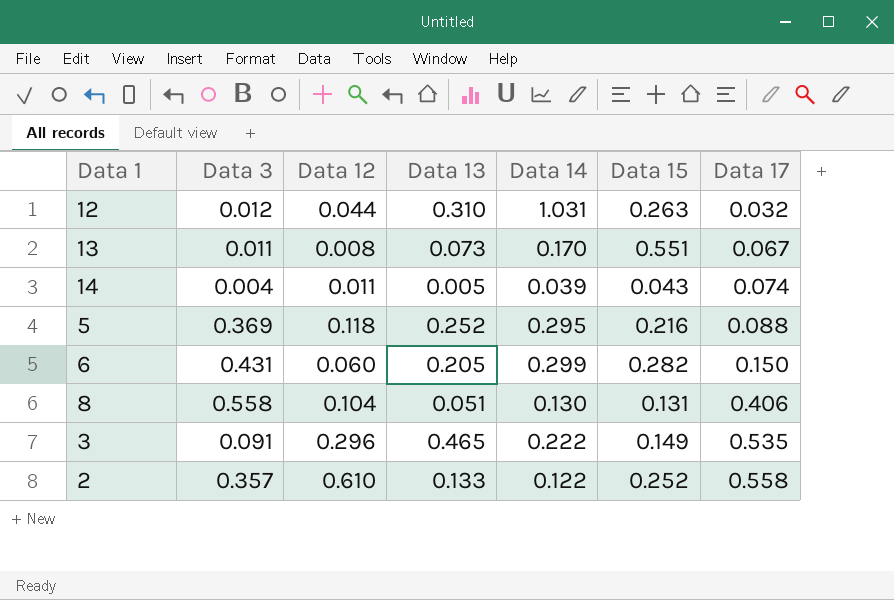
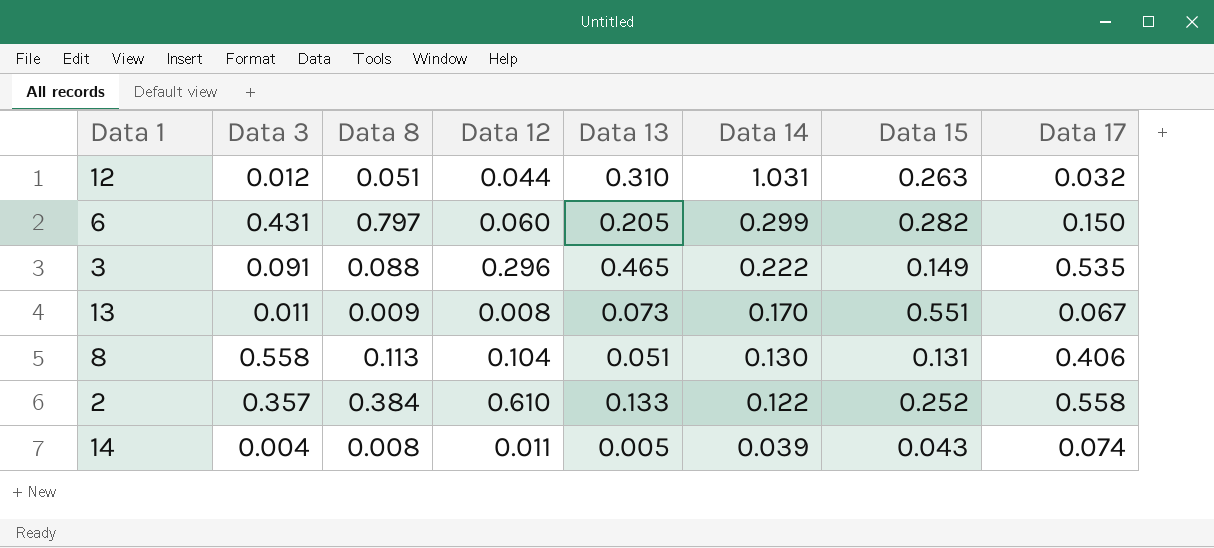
row order: Data 17 ascending -> Data 14 descending
column Data 8 | position: none -> 3
row 5: 0.369 | 0.118 | 0.252 | 0.295 | 0.216 | 0.088 -> none

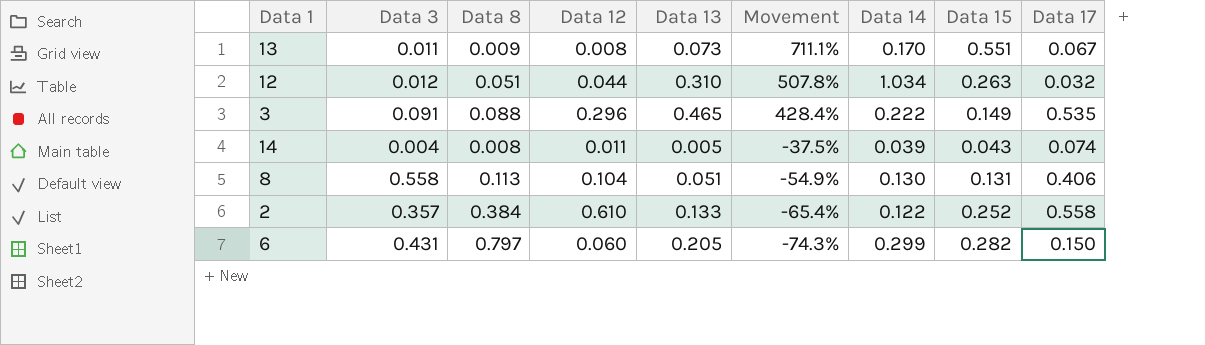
row order: Data 14 descending -> Movement descending
column Movement | formula: none -> ([Data 13] - [Data 8]) / [Data 8]
12 | Data 14: 1.031 -> 1.034

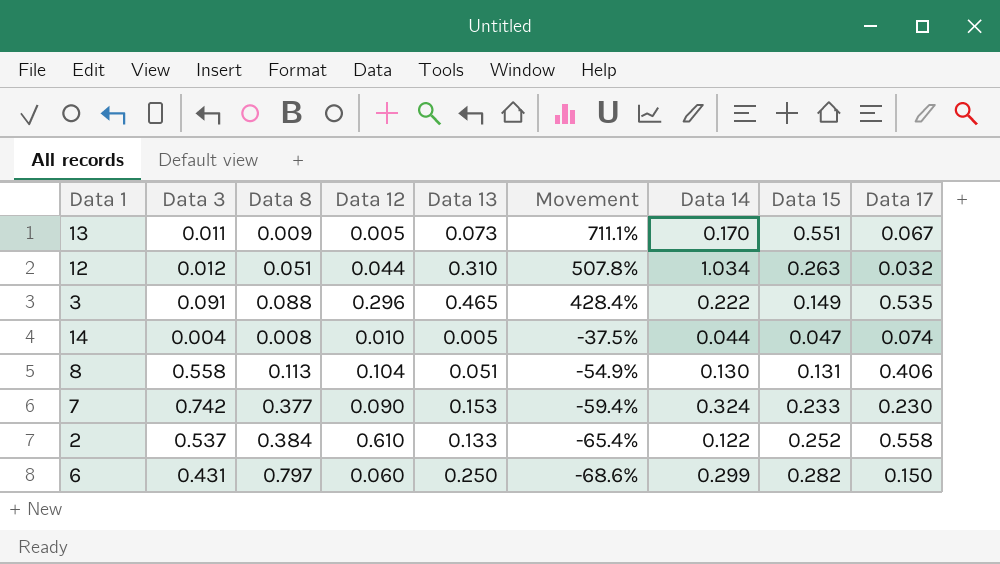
13 | Data 12: 0.008 -> 0.005
14 | Data 12: 0.011 -> 0.010
14 | Data 14: 0.039 -> 0.044
14 | Data 15: 0.043 -> 0.047
row 7: none -> 0.742 | 0.377 | 0.090 | 0.153 | -59.4% | 0.324 | 0.233 | 0.230
2 | Data 3: 0.357 -> 0.537
6 | Data 13: 0.205 -> 0.250
6 | Movement: -74.3% -> -68.6%

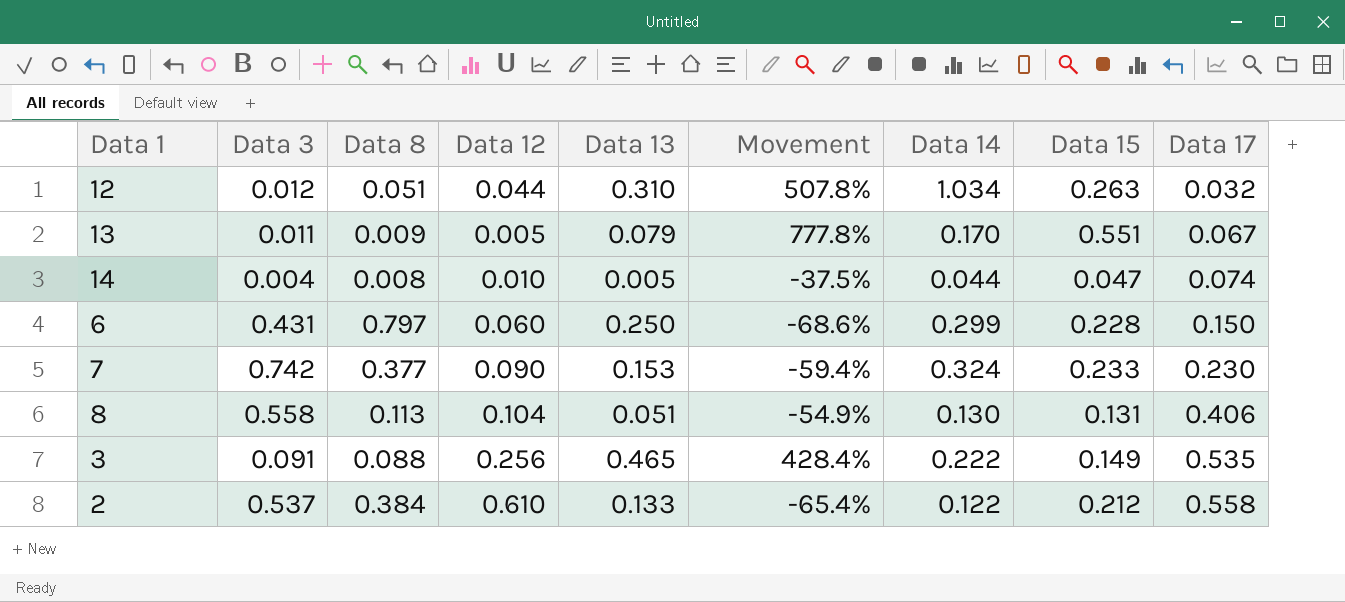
row order: Movement descending -> Data 17 ascending
13 | Data 13: 0.073 -> 0.079
13 | Movement: 711.1% -> 777.8%
6 | Data 15: 0.282 -> 0.228
3 | Data 12: 0.296 -> 0.256
2 | Data 15: 0.252 -> 0.212

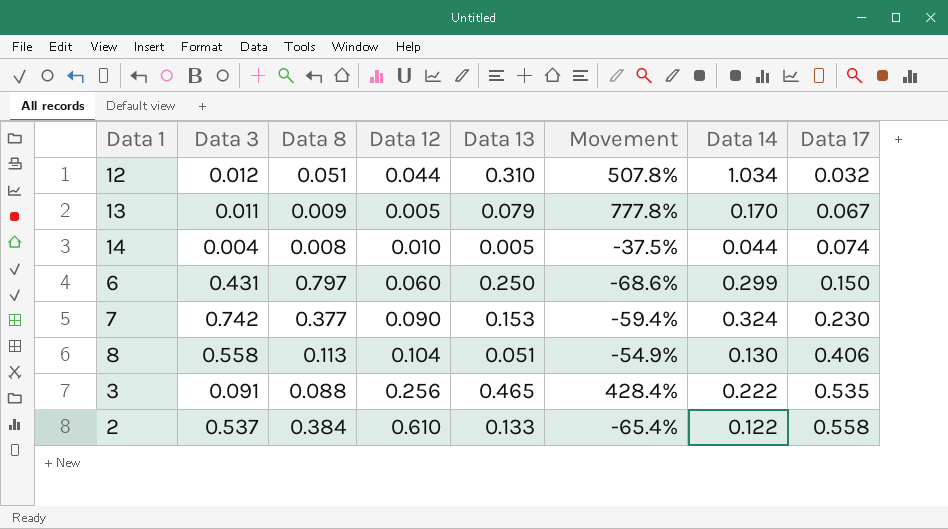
column Data 15 | position: 8 -> none

